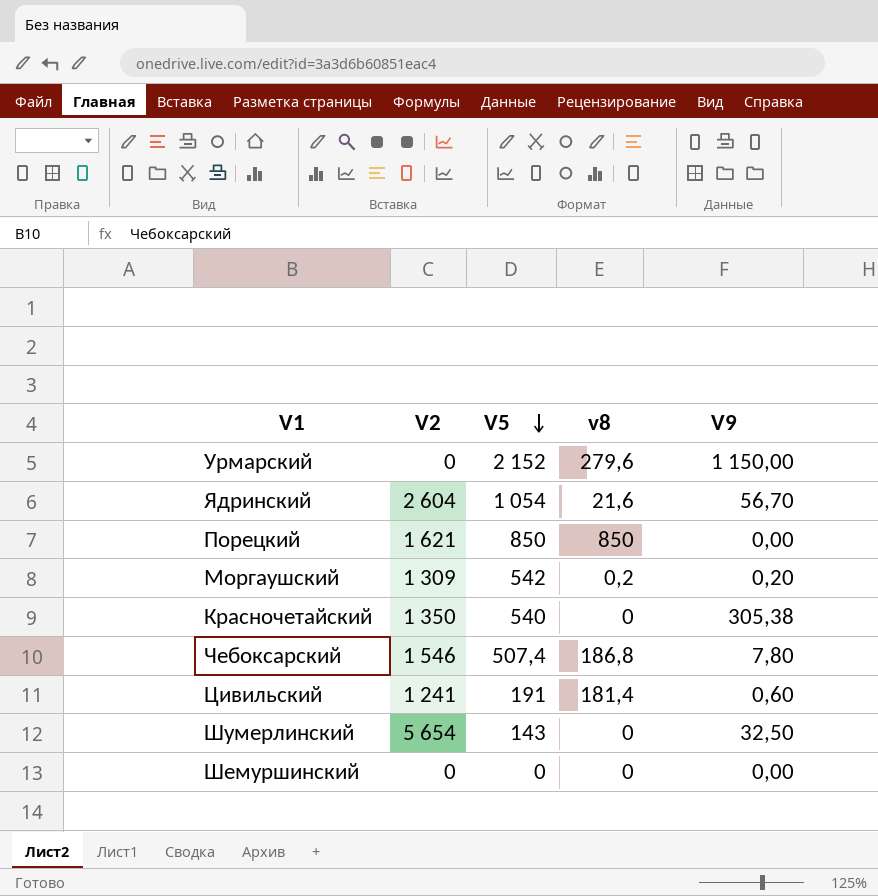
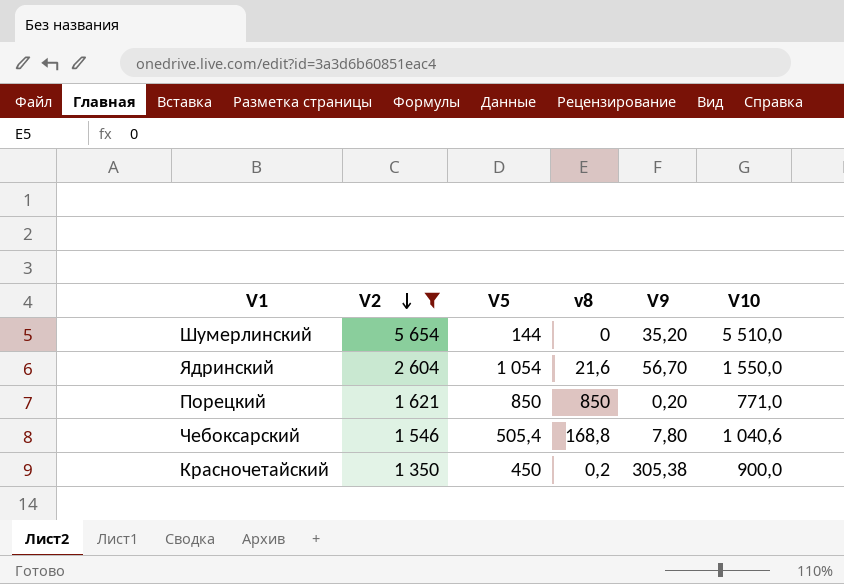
filter: none -> V2 >= 1 350
row order: V5 descending -> V2 descending
column V10 | formula: none -> [V2] - [V5]
Шумерлинский | V5: 143 -> 144
Шумерлинский | V9: 32,50 -> 35,20
Порецкий | V9: 0,00 -> 0,20
Чебоксарский | V5: 507,4 -> 505,4
Чебоксарский | v8: 186,8 -> 168,8
Красночетайский | V5: 540 -> 450
Красночетайский | v8: 0 -> 0,2

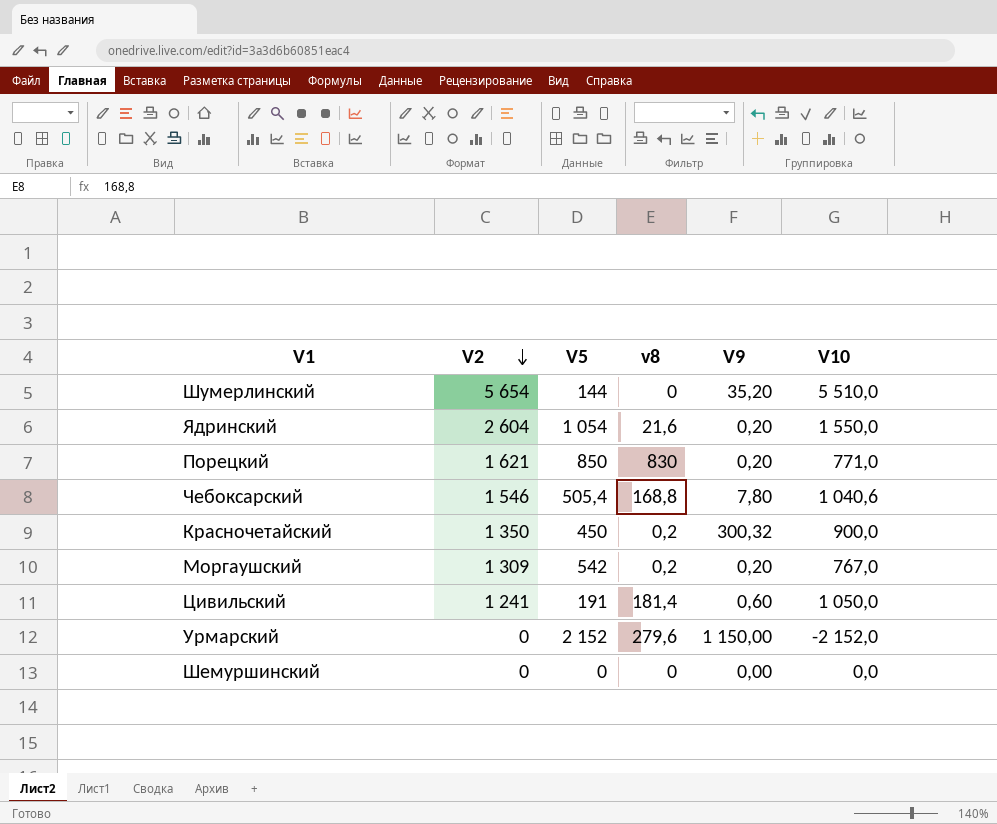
filter: V2 >= 1 350 -> none
Ядринский | V9: 56,70 -> 0,20
Порецкий | v8: 850 -> 830
Красночетайский | V9: 305,38 -> 300,32

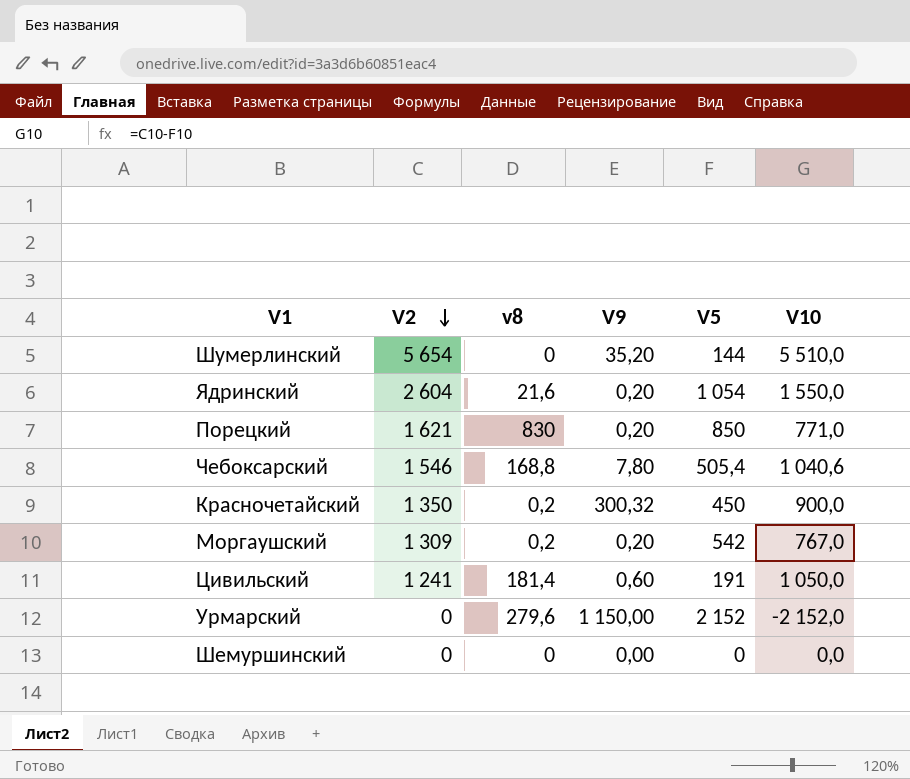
column V5 | position: 3 -> 5

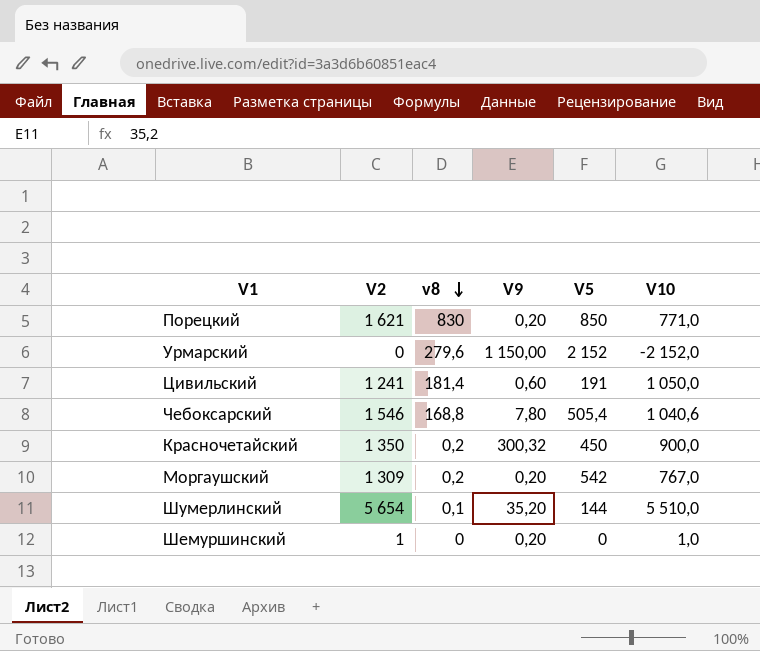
row order: V2 descending -> v8 descending
row Ядринский: 2 604 | 21,6 | 0,20 | 1 054 | 1 550,0 -> none
Шумерлинский | v8: 0 -> 0,1
Шемуршинский | V2: 0 -> 1
Шемуршинский | V9: 0,00 -> 0,20
Шемуршинский | V10: 0,0 -> 1,0

